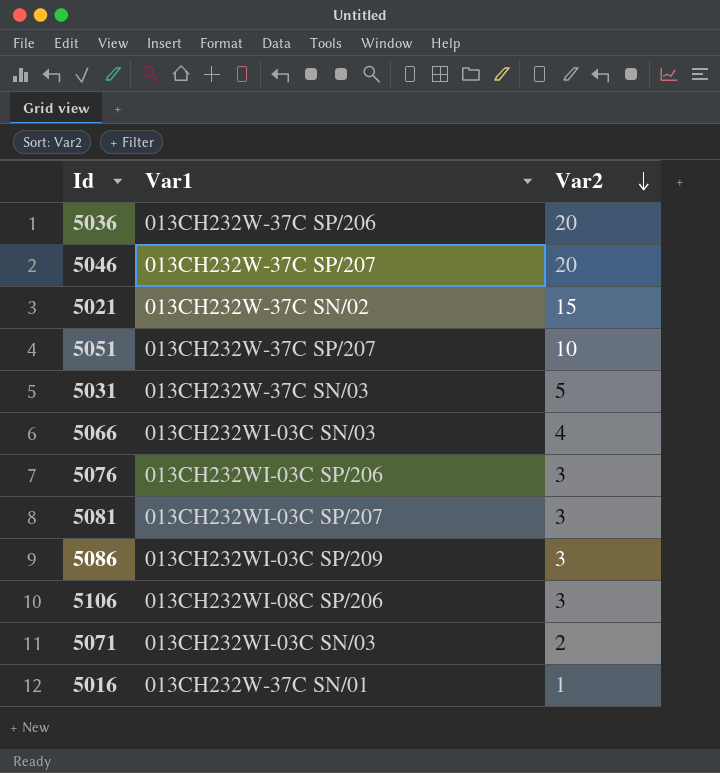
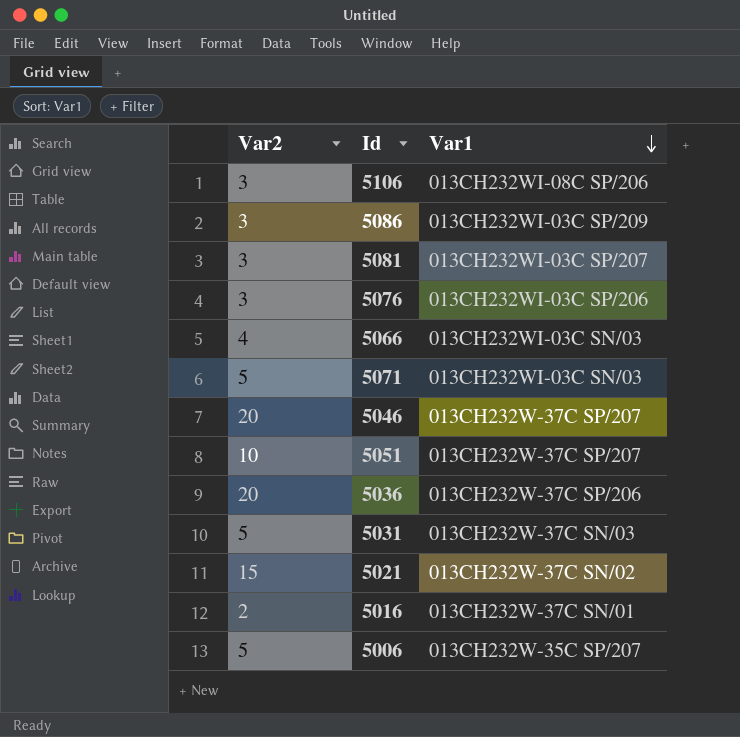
row order: Var2 descending -> Var1 descending
column Var2 | position: 3 -> 1
5071 | Var2: 2 -> 5
5016 | Var2: 1 -> 2
row 5006: none -> 5 | 013CH232W-35C SP/207

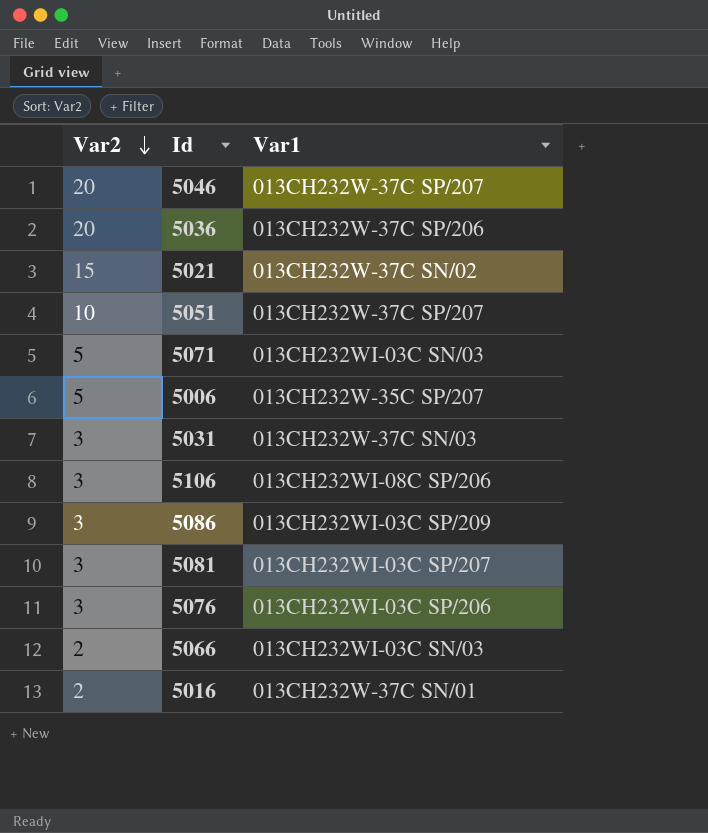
row order: Var1 descending -> Var2 descending
5031 | Var2: 5 -> 3
5066 | Var2: 4 -> 2

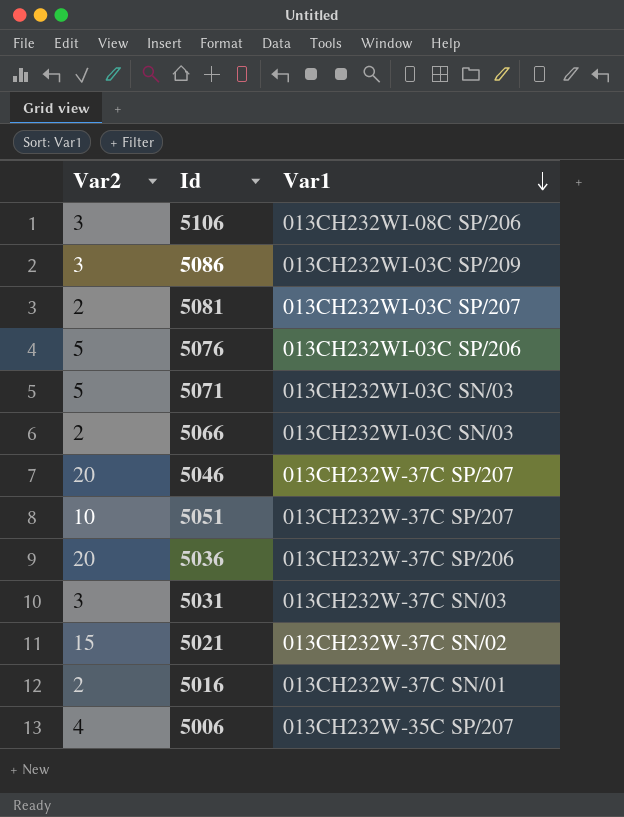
row order: Var2 descending -> Var1 descending
5081 | Var2: 3 -> 2
5076 | Var2: 3 -> 5
5006 | Var2: 5 -> 4

